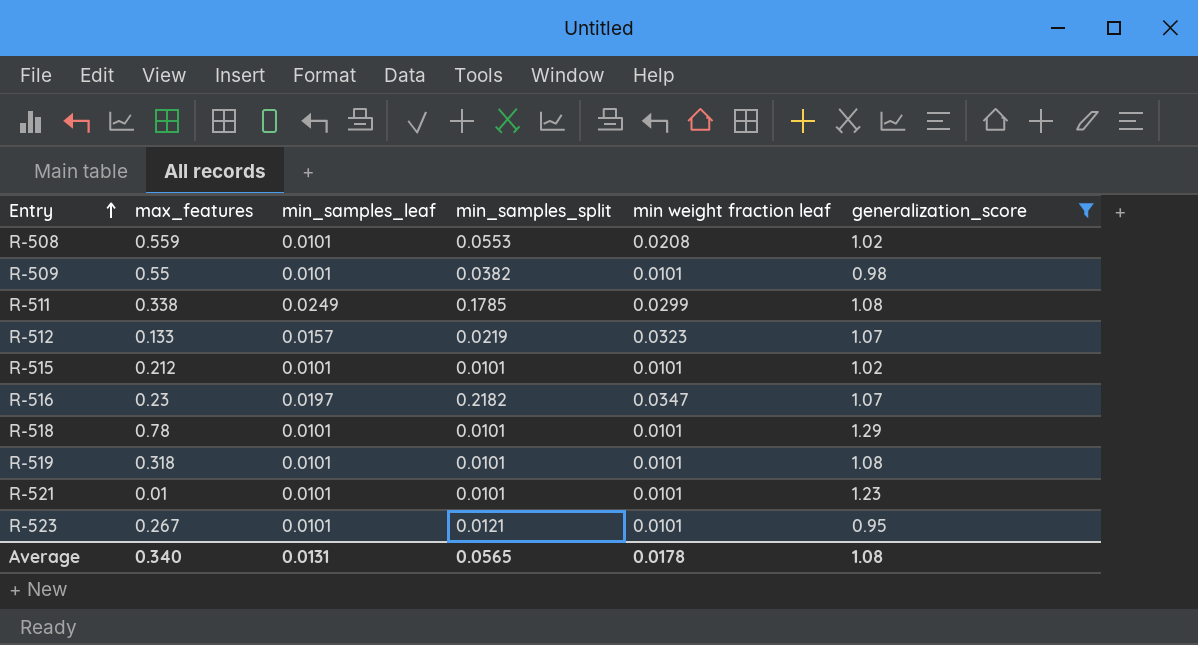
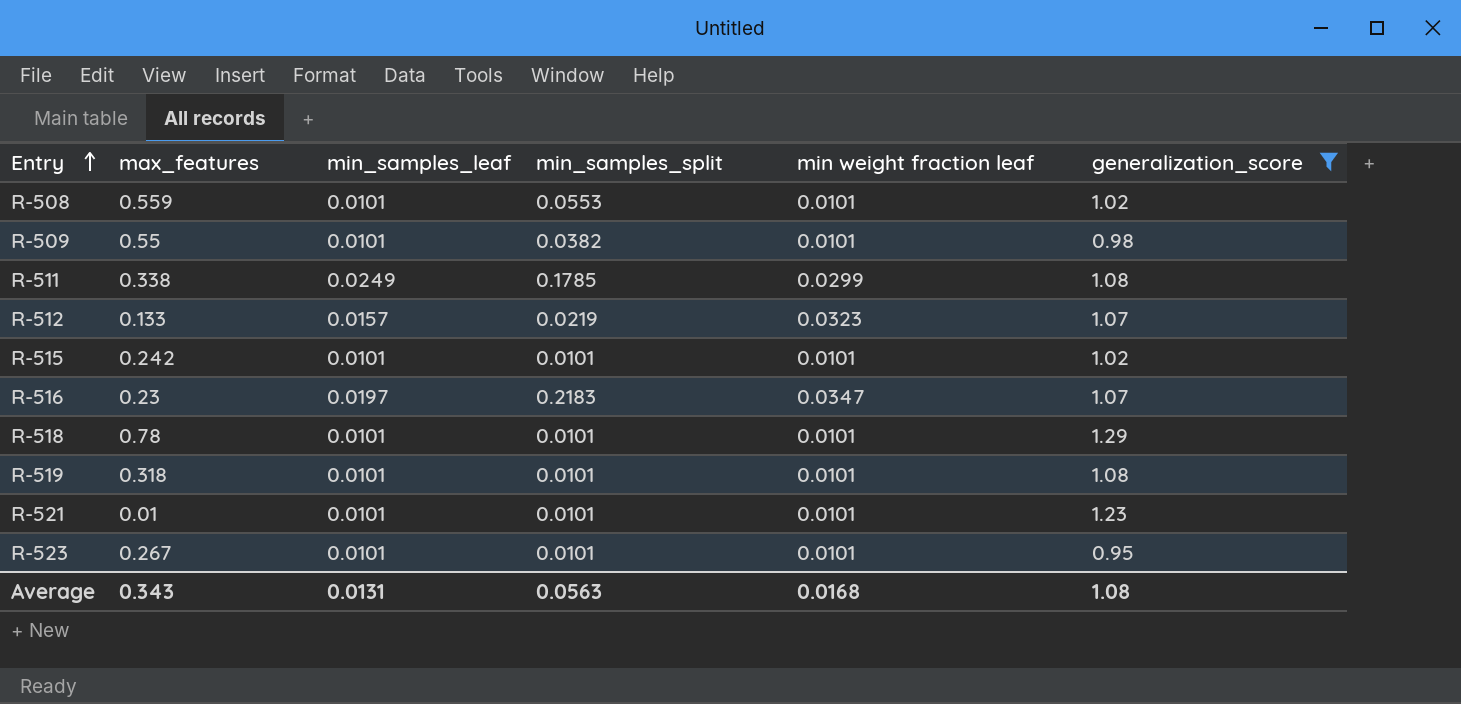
R-508 | min weight fraction leaf: 0.0208 -> 0.0101
R-515 | max_features: 0.212 -> 0.242
R-516 | min_samples_split: 0.2182 -> 0.2183
R-523 | min_samples_split: 0.0121 -> 0.0101
Average | max_features: 0.340 -> 0.343
Average | min_samples_split: 0.0565 -> 0.0563
Average | min weight fraction leaf: 0.0178 -> 0.0168

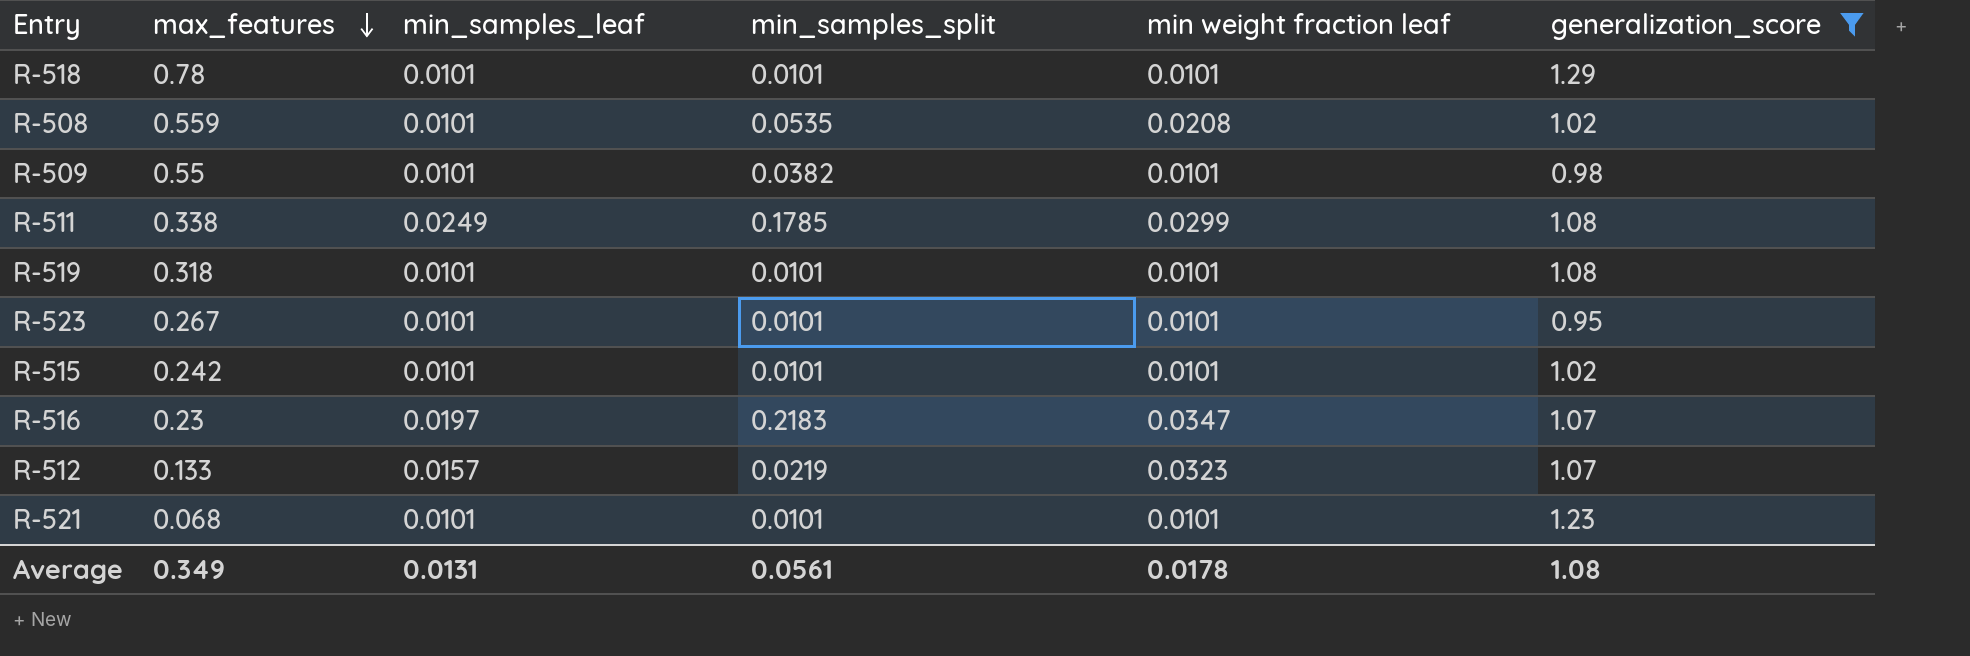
row order: Entry ascending -> max_features descending
R-508 | min_samples_split: 0.0553 -> 0.0535
R-508 | min weight fraction leaf: 0.0101 -> 0.0208
R-521 | max_features: 0.01 -> 0.068
Average | max_features: 0.343 -> 0.349
Average | min_samples_split: 0.0563 -> 0.0561
Average | min weight fraction leaf: 0.0168 -> 0.0178

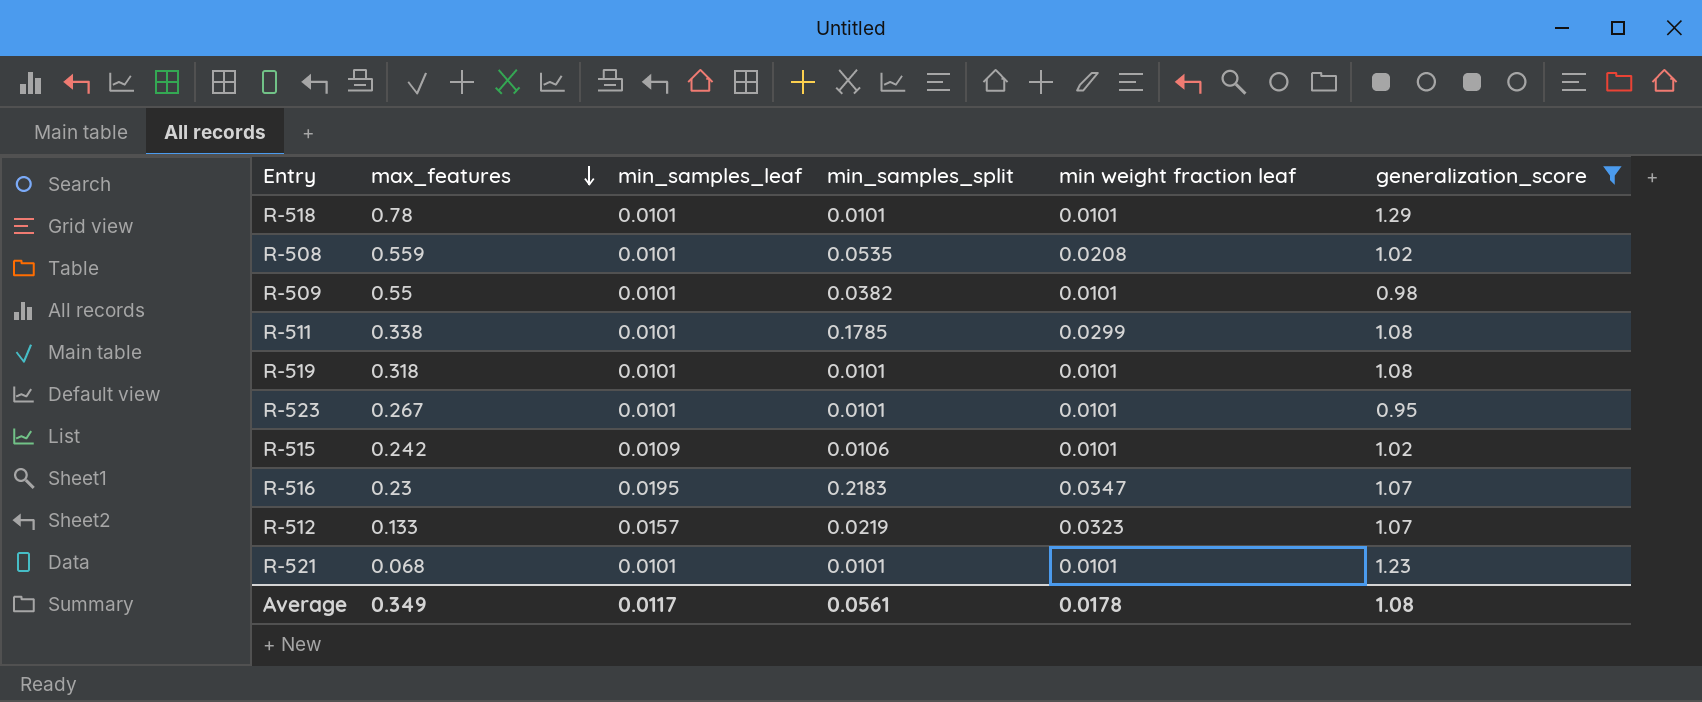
R-511 | min_samples_leaf: 0.0249 -> 0.0101
R-515 | min_samples_leaf: 0.0101 -> 0.0109
R-515 | min_samples_split: 0.0101 -> 0.0106
R-516 | min_samples_leaf: 0.0197 -> 0.0195
Average | min_samples_leaf: 0.0131 -> 0.0117

